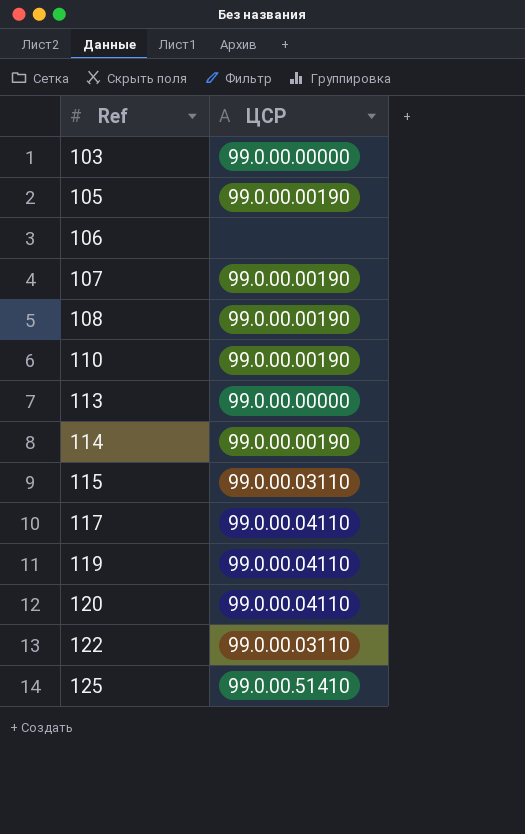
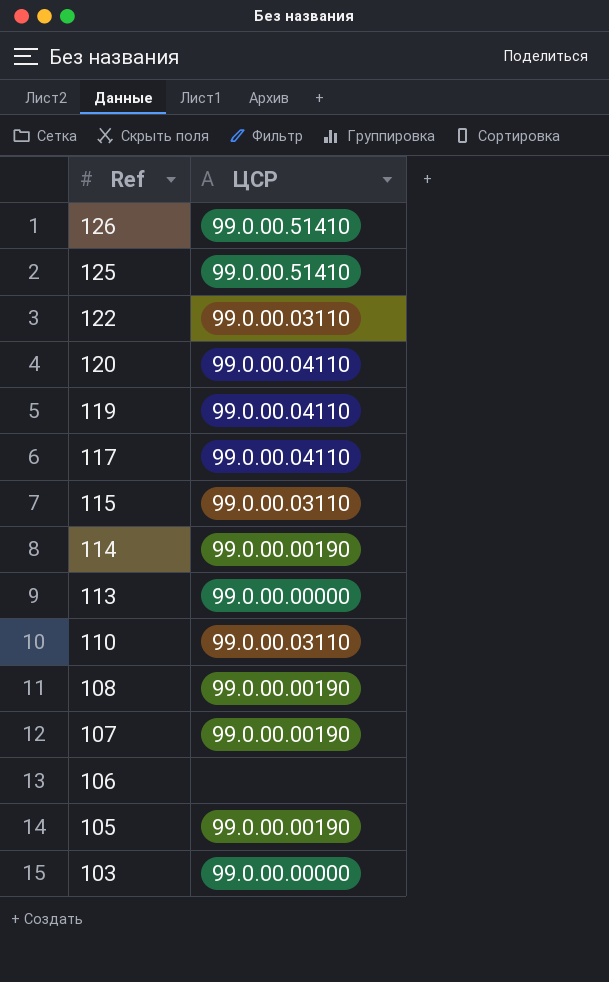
row order: Ref ascending -> Ref descending
row 126: none -> 99.0.00.51410
110 | ЦСР: 99.0.00.00190 -> 99.0.00.03110

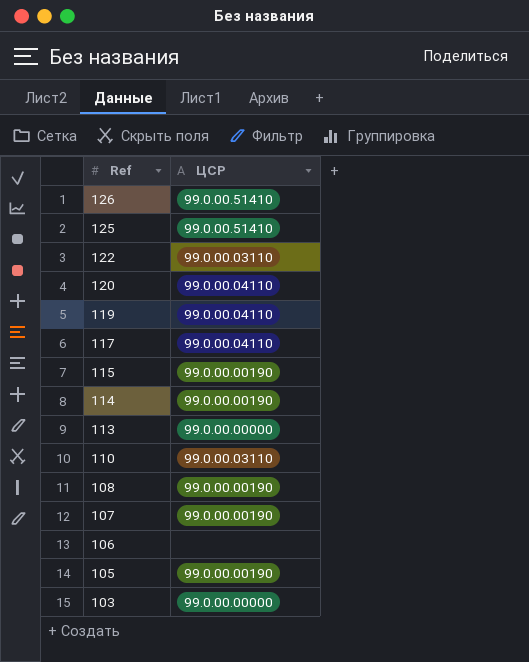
115 | ЦСР: 99.0.00.03110 -> 99.0.00.00190

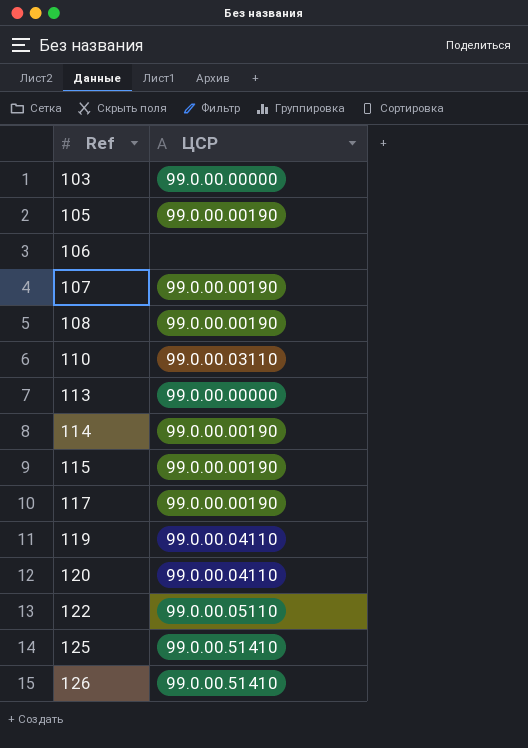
row order: Ref descending -> Ref ascending
117 | ЦСР: 99.0.00.04110 -> 99.0.00.00190
122 | ЦСР: 99.0.00.03110 -> 99.0.00.05110

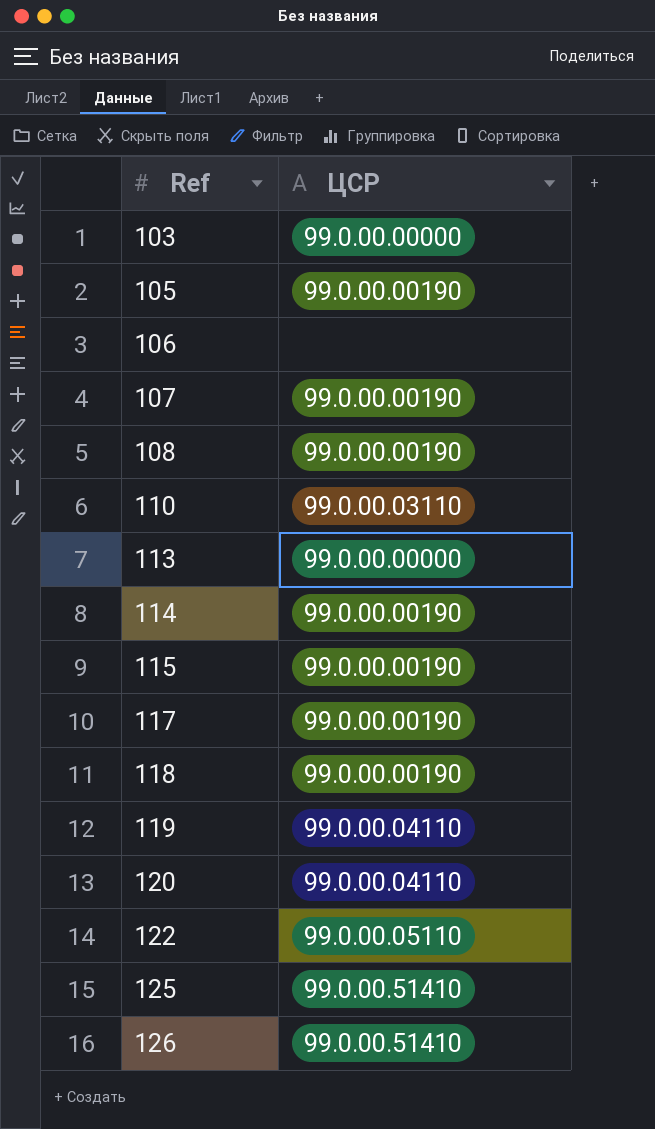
row 118: none -> 99.0.00.00190

